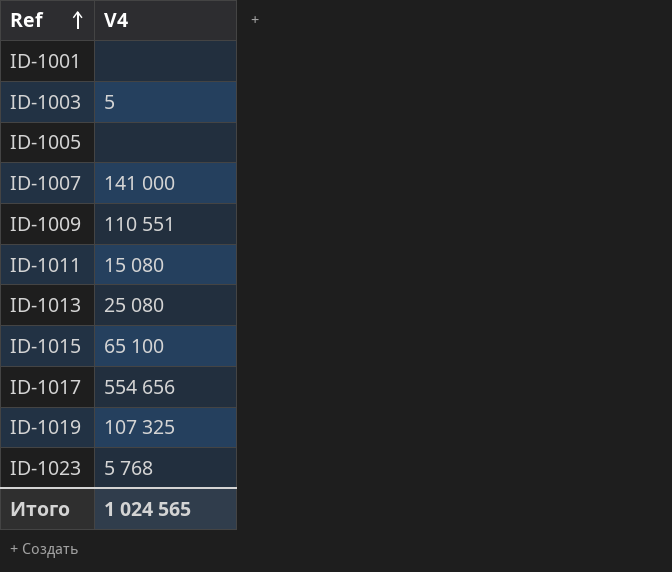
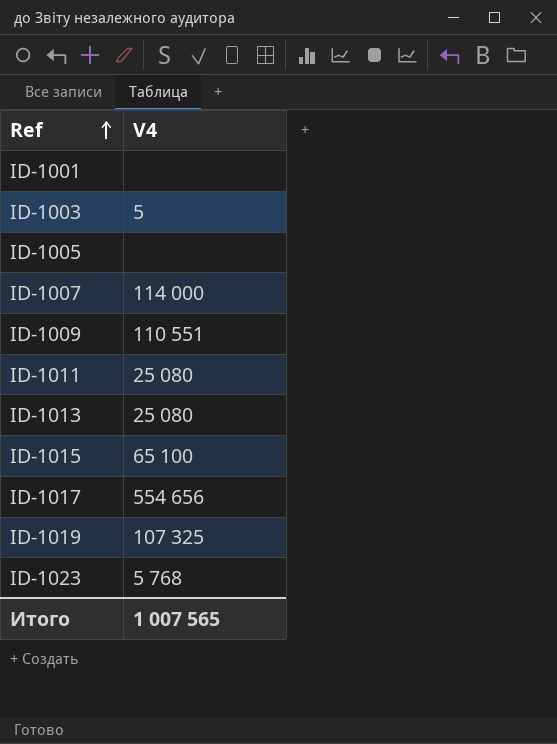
ID-1007 | V4: 141 000 -> 114 000
ID-1011 | V4: 15 080 -> 25 080
Итого | V4: 1 024 565 -> 1 007 565

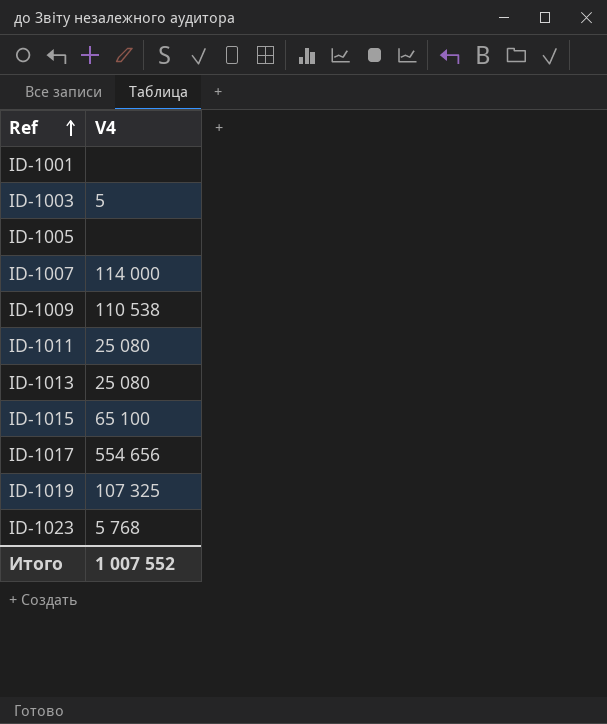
ID-1009 | V4: 110 551 -> 110 538
Итого | V4: 1 007 565 -> 1 007 552

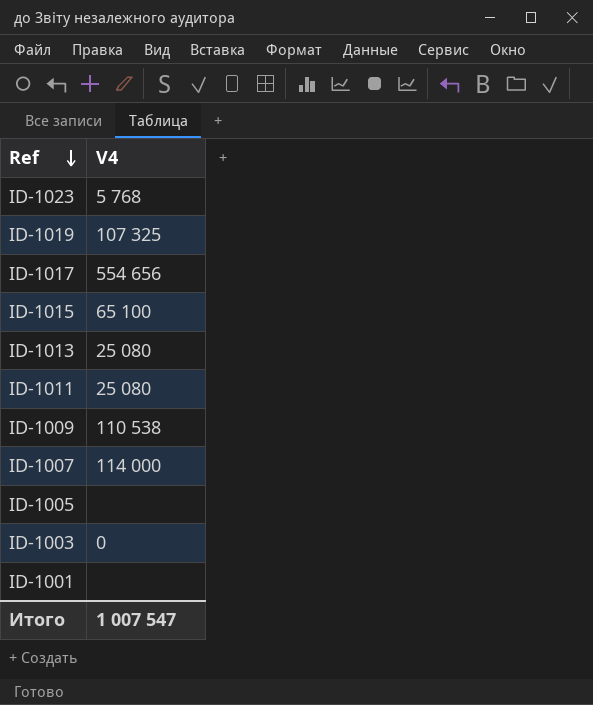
row order: Ref ascending -> Ref descending
ID-1003 | V4: 5 -> 0
Итого | V4: 1 007 552 -> 1 007 547

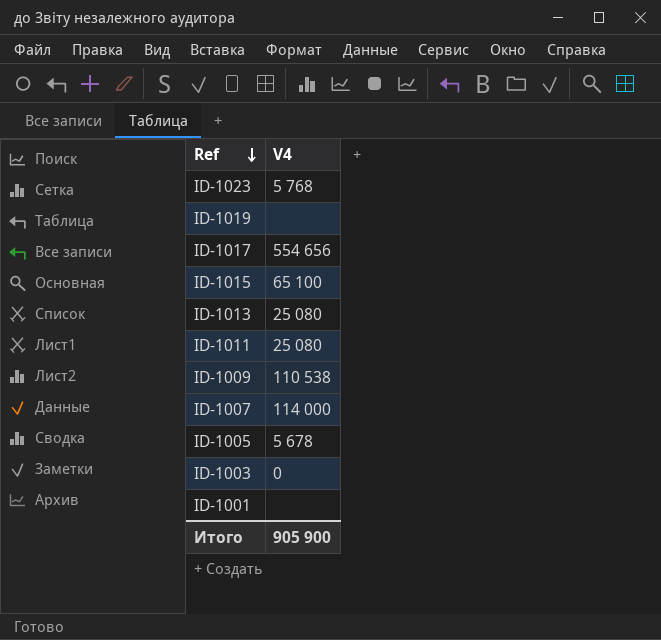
ID-1019 | V4: 107 325 -> none
ID-1005 | V4: none -> 5 678
Итого | V4: 1 007 547 -> 905 900

